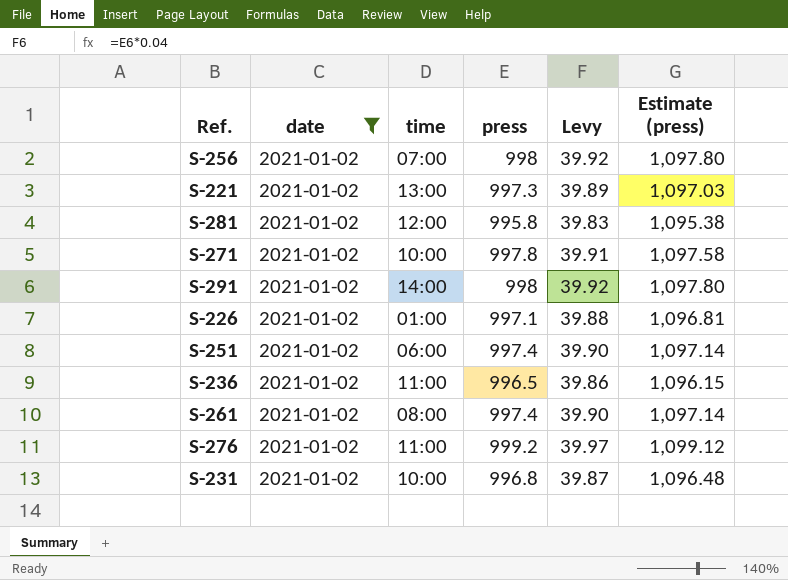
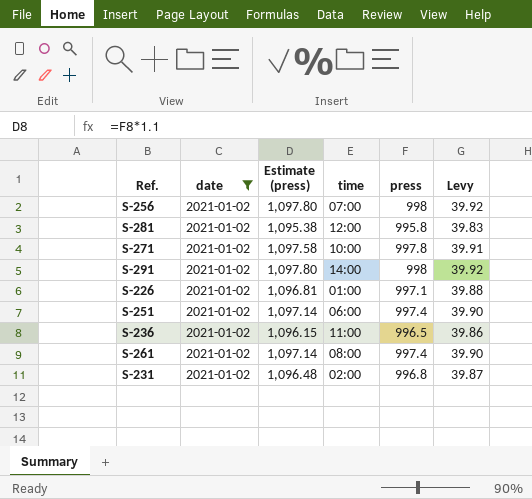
column Estimate (press) | position: 6 -> 3
row S-221: 2021-01-02 | 13:00 | 997.3 | 39.89 | 1,097.03 -> none
row S-276: 2021-01-02 | 11:00 | 999.2 | 39.97 | 1,099.12 -> none
S-231 | time: 10:00 -> 02:00

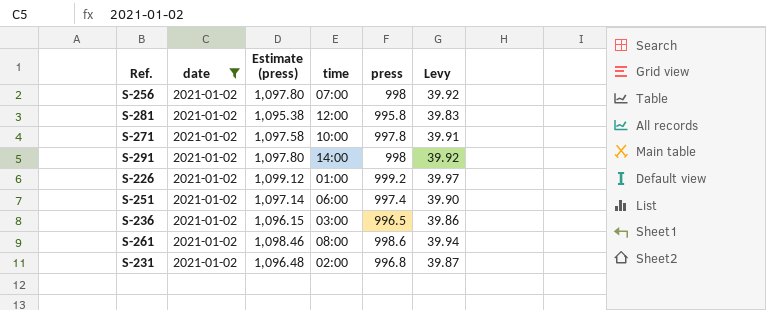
S-226 | Estimate (press): 1,096.81 -> 1,099.12
S-226 | press: 997.1 -> 999.2
S-226 | Levy: 39.88 -> 39.97
S-236 | time: 11:00 -> 03:00
S-261 | Estimate (press): 1,097.14 -> 1,098.46
S-261 | press: 997.4 -> 998.6
S-261 | Levy: 39.90 -> 39.94

